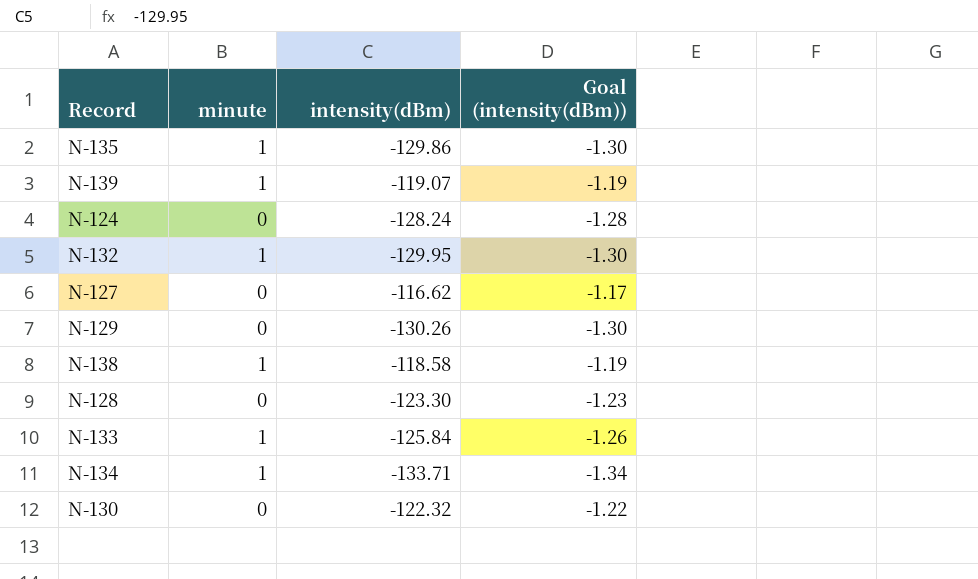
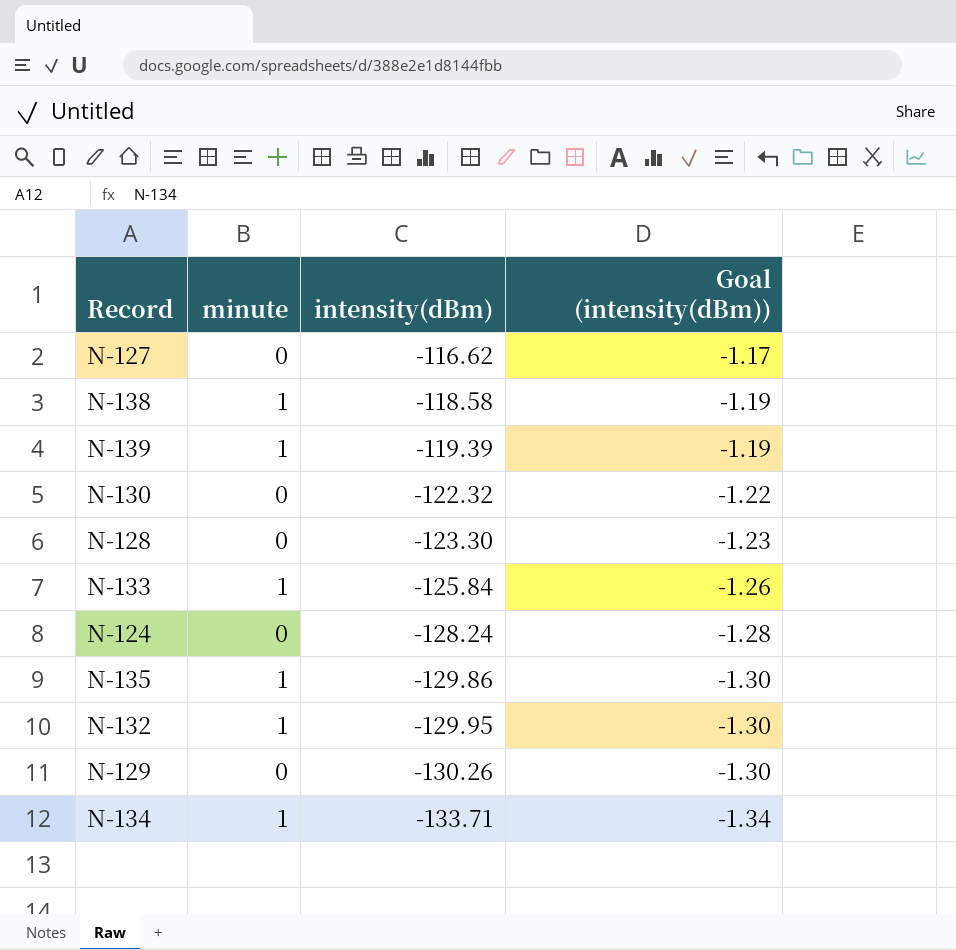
row order: none -> intensity(dBm) descending
N-139 | intensity(dBm): -119.07 -> -119.39

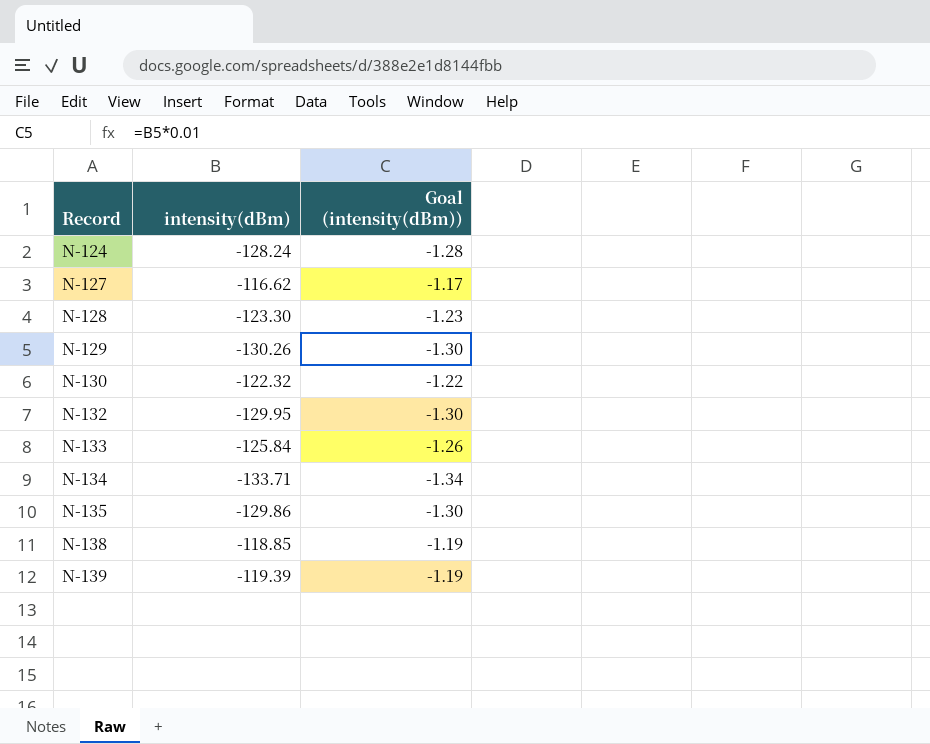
row order: intensity(dBm) descending -> Record ascending
column minute | position: 2 -> none
N-138 | intensity(dBm): -118.58 -> -118.85

